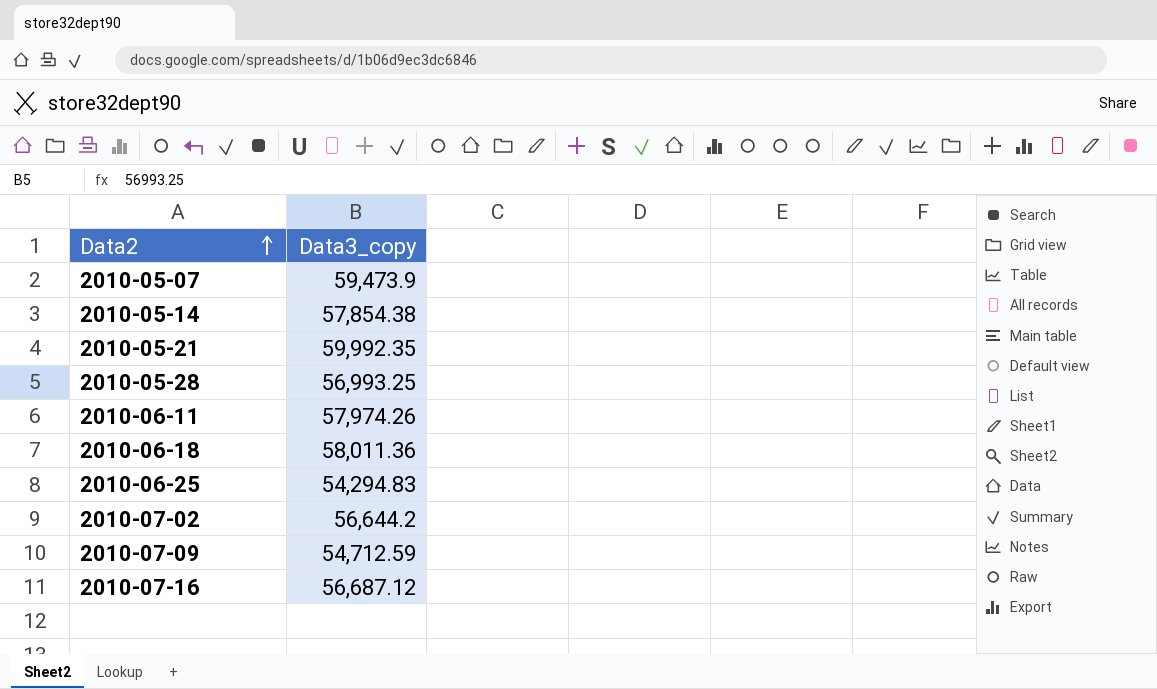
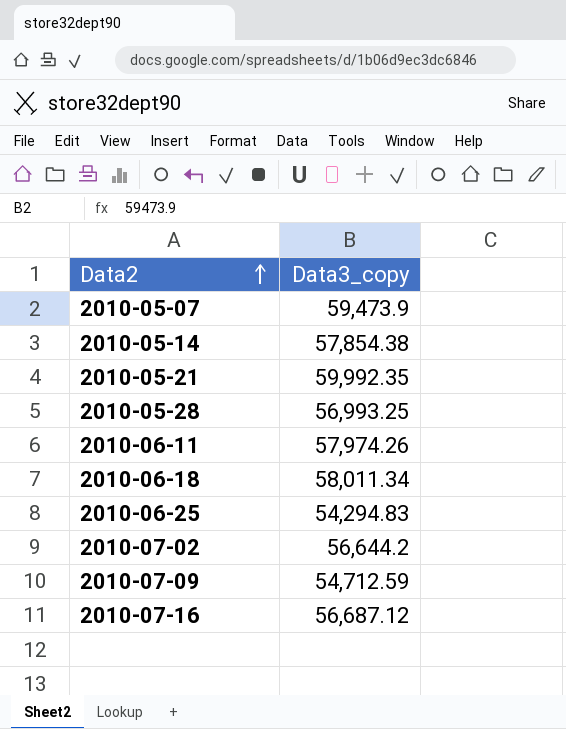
2010-06-18 | Data3_copy: 58,011.36 -> 58,011.34

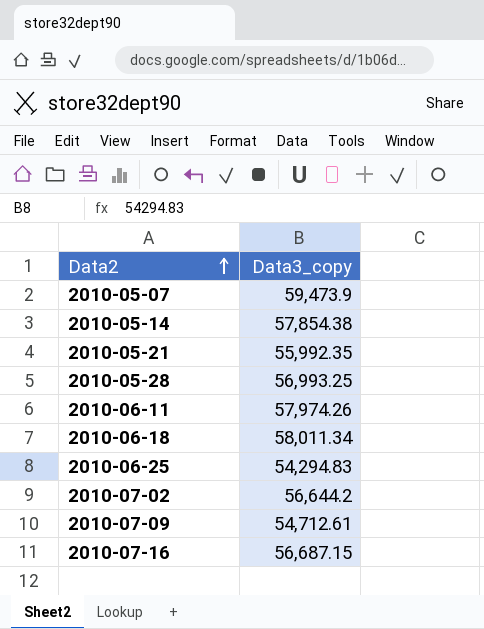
2010-05-21 | Data3_copy: 59,992.35 -> 55,992.35
2010-07-09 | Data3_copy: 54,712.59 -> 54,712.61
2010-07-16 | Data3_copy: 56,687.12 -> 56,687.15

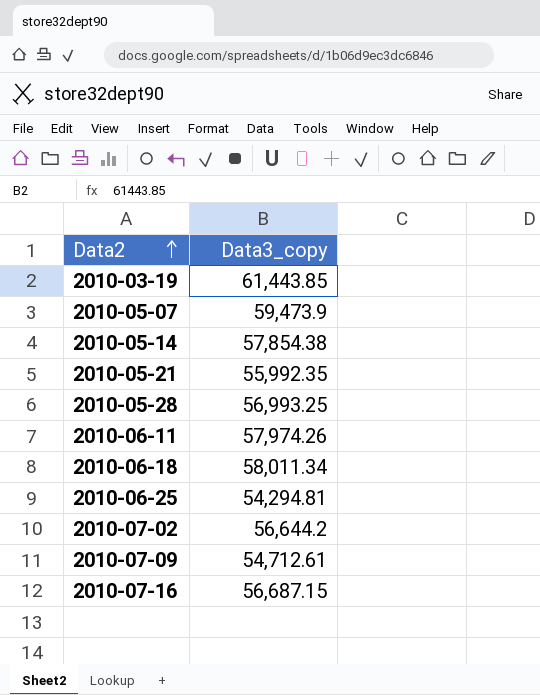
row 2010-03-19: none -> 61,443.85
2010-06-25 | Data3_copy: 54,294.83 -> 54,294.81

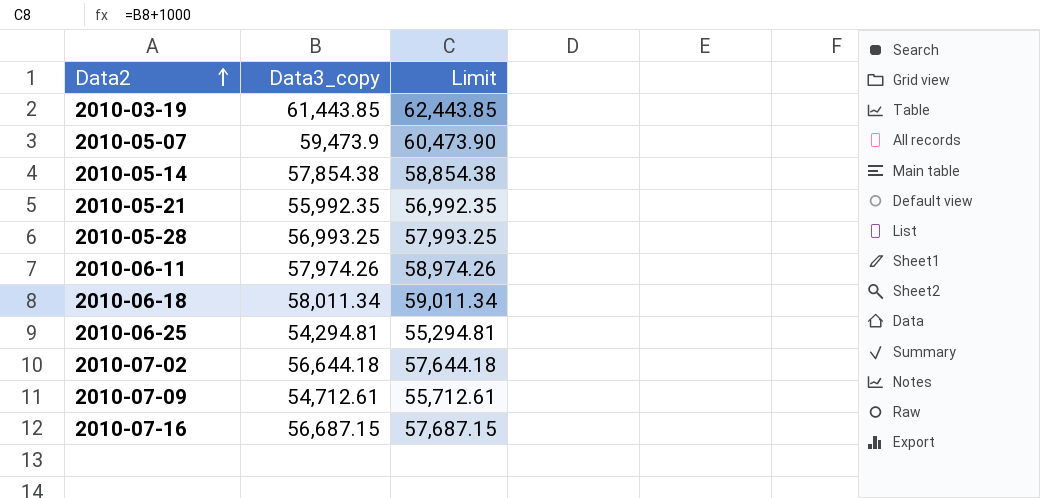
column Limit | formula: none -> [Data3_copy] + 1000
2010-07-02 | Data3_copy: 56,644.2 -> 56,644.18

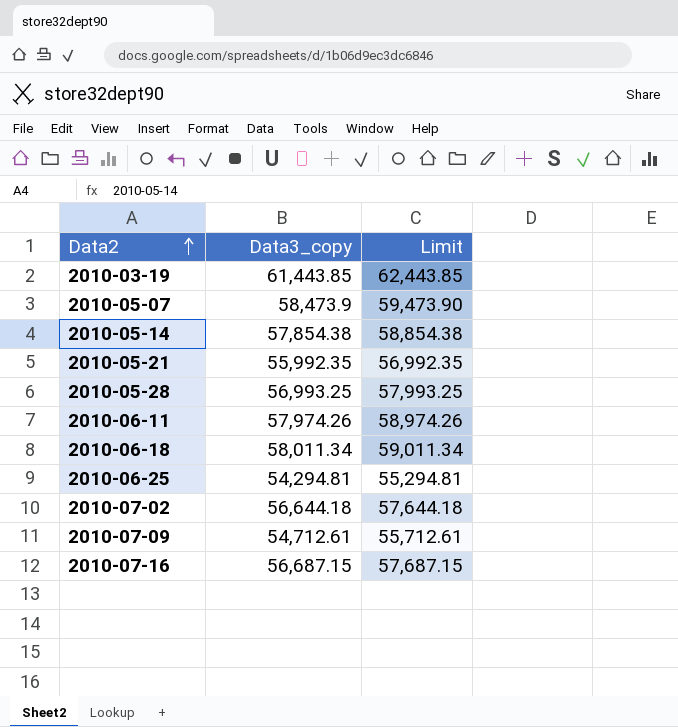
2010-05-07 | Data3_copy: 59,473.9 -> 58,473.9
2010-05-07 | Limit: 60,473.90 -> 59,473.90

